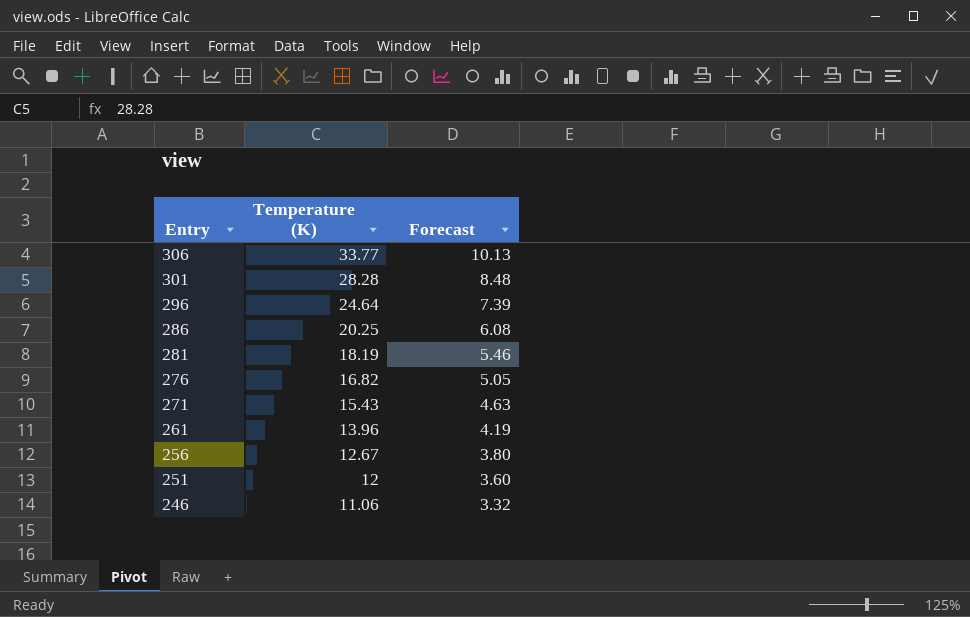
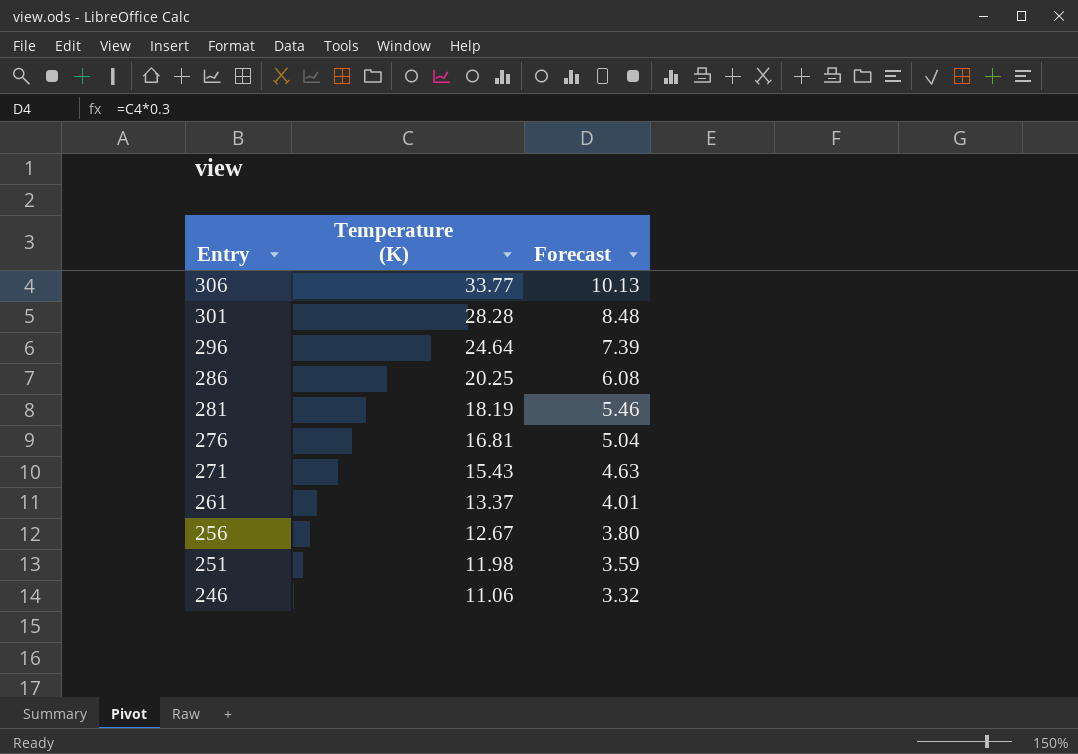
276 | Temperature (K): 16.82 -> 16.81
276 | Forecast: 5.05 -> 5.04
261 | Temperature (K): 13.96 -> 13.37
261 | Forecast: 4.19 -> 4.01
251 | Temperature (K): 12 -> 11.98
251 | Forecast: 3.60 -> 3.59

